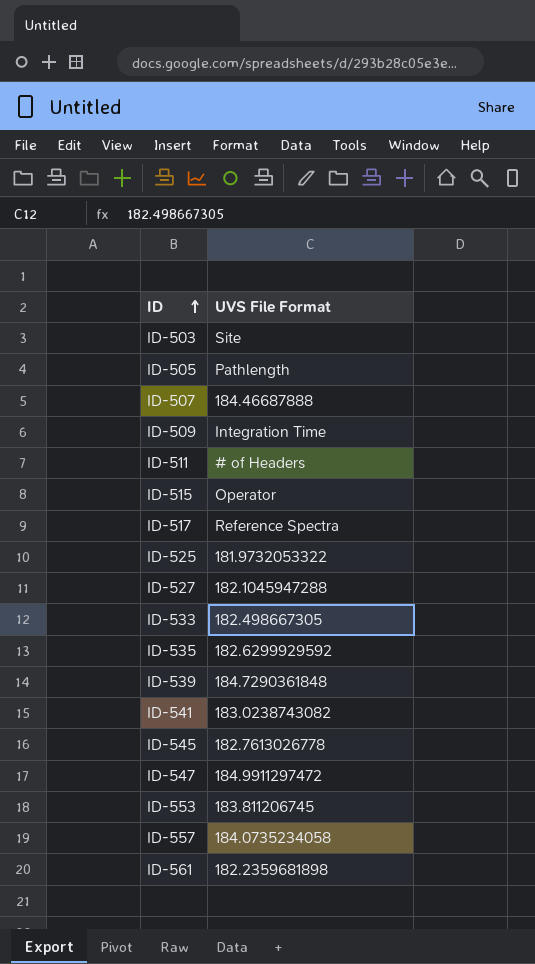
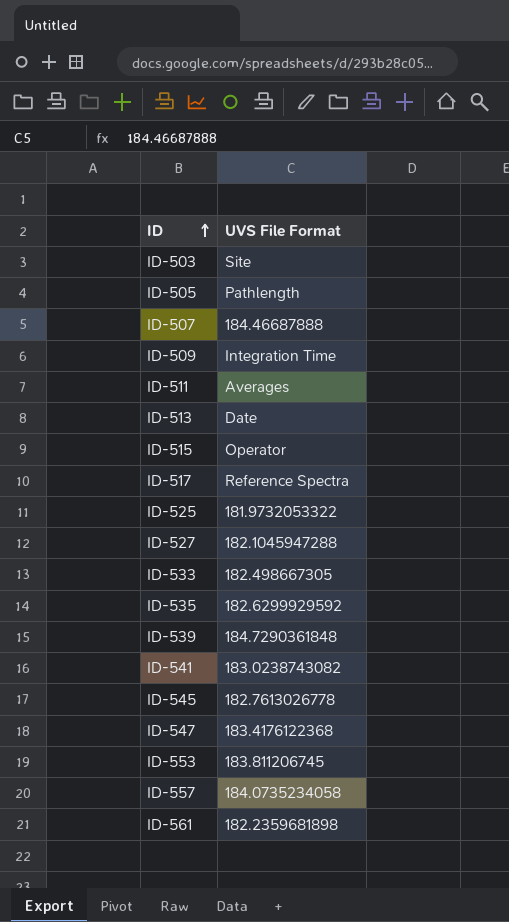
ID-511 | UVS File Format: # of Headers -> Averages
row ID-513: none -> Date
ID-547 | UVS File Format: 184.9911297472 -> 183.4176122368

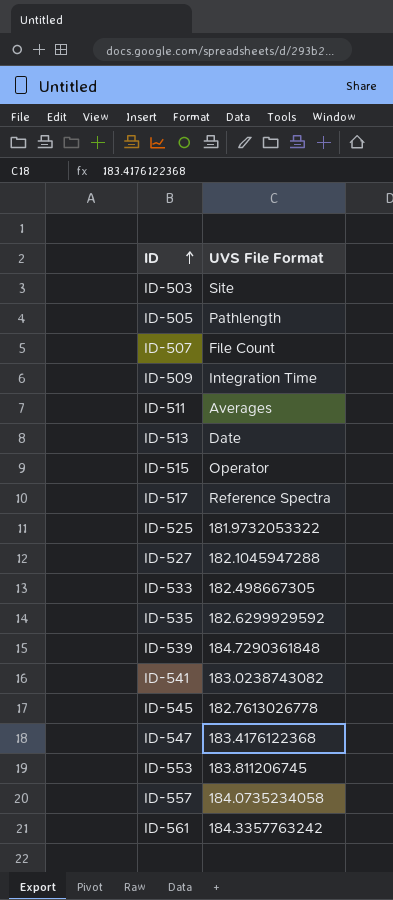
ID-507 | UVS File Format: 184.46687888 -> File Count
ID-561 | UVS File Format: 182.2359681898 -> 184.3357763242

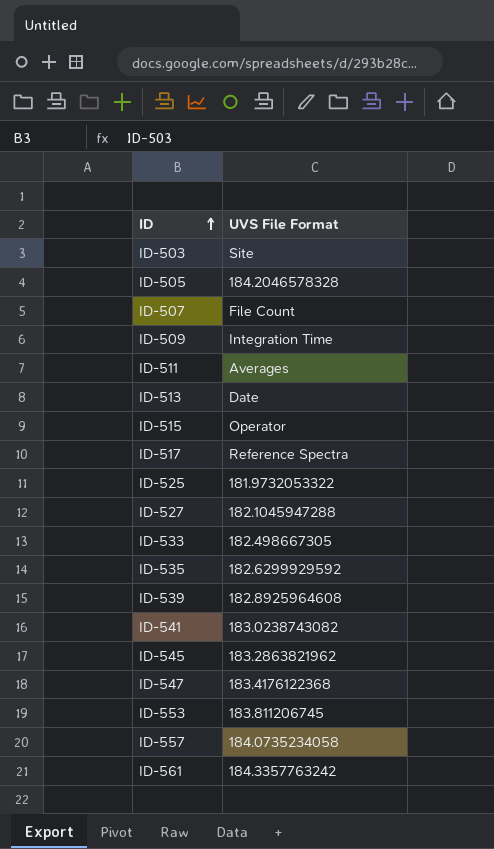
ID-505 | UVS File Format: Pathlength -> 184.2046578328
ID-539 | UVS File Format: 184.7290361848 -> 182.8925964608
ID-545 | UVS File Format: 182.7613026778 -> 183.2863821962

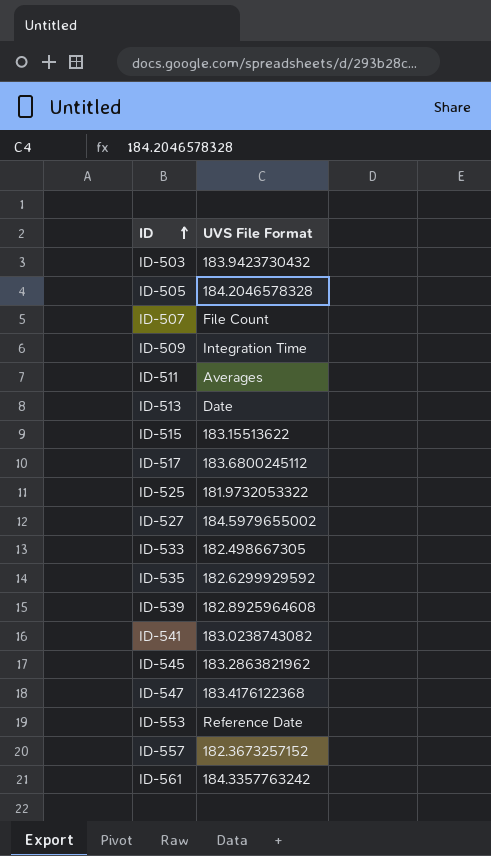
ID-503 | UVS File Format: Site -> 183.9423730432
ID-515 | UVS File Format: Operator -> 183.15513622
ID-517 | UVS File Format: Reference Spectra -> 183.6800245112
ID-527 | UVS File Format: 182.1045947288 -> 184.5979655002
ID-553 | UVS File Format: 183.811206745 -> Reference Date
ID-557 | UVS File Format: 184.0735234058 -> 182.3673257152

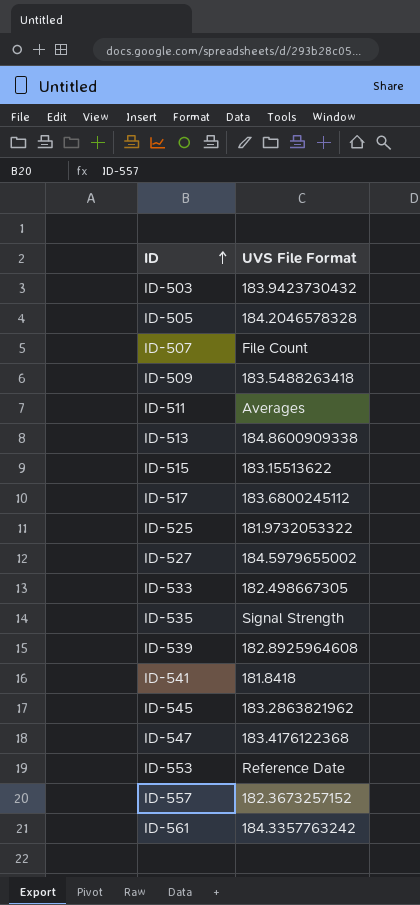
ID-509 | UVS File Format: Integration Time -> 183.5488263418
ID-513 | UVS File Format: Date -> 184.8600909338
ID-535 | UVS File Format: 182.6299929592 -> Signal Strength
ID-541 | UVS File Format: 183.0238743082 -> 181.8418

